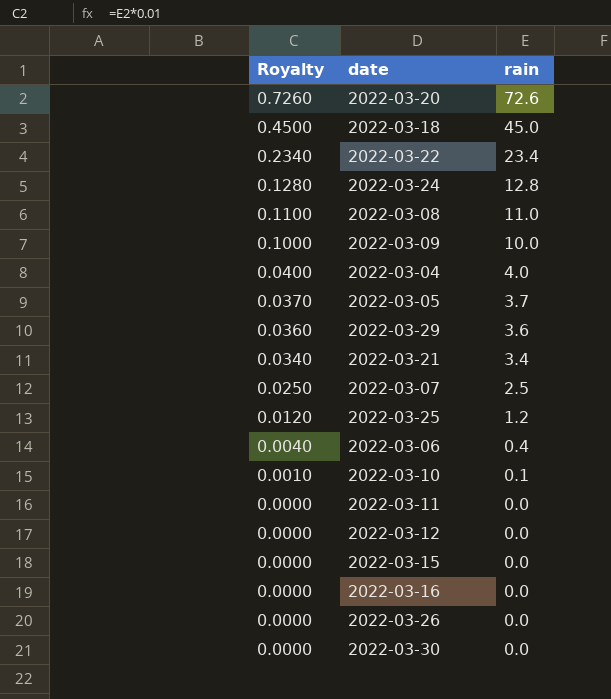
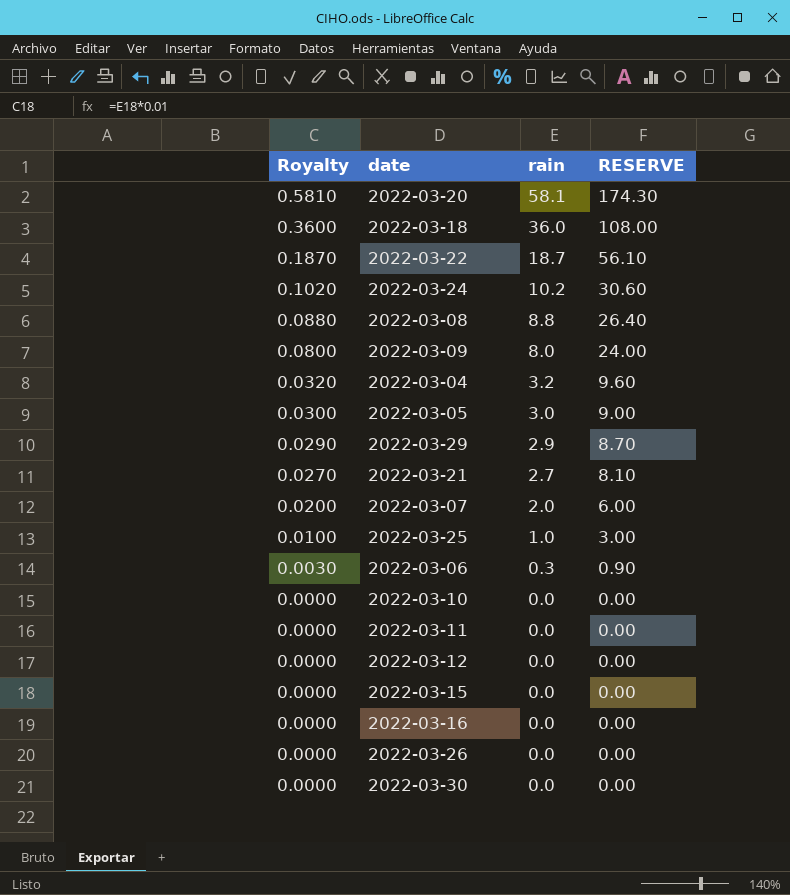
column RESERVE | formula: none -> [rain] * 3
2022-03-20 | Royalty: 0.7260 -> 0.5810
2022-03-20 | rain: 72.6 -> 58.1
2022-03-18 | Royalty: 0.4500 -> 0.3600
2022-03-18 | rain: 45.0 -> 36.0
2022-03-22 | Royalty: 0.2340 -> 0.1870
2022-03-22 | rain: 23.4 -> 18.7
2022-03-24 | Royalty: 0.1280 -> 0.1020
2022-03-24 | rain: 12.8 -> 10.2
2022-03-08 | Royalty: 0.1100 -> 0.0880
2022-03-08 | rain: 11.0 -> 8.8
2022-03-09 | Royalty: 0.1000 -> 0.0800
2022-03-09 | rain: 10.0 -> 8.0
2022-03-04 | Royalty: 0.0400 -> 0.0320
2022-03-04 | rain: 4.0 -> 3.2
2022-03-05 | Royalty: 0.0370 -> 0.0300
2022-03-05 | rain: 3.7 -> 3.0
2022-03-29 | Royalty: 0.0360 -> 0.0290
2022-03-29 | rain: 3.6 -> 2.9
2022-03-21 | Royalty: 0.0340 -> 0.0270
2022-03-21 | rain: 3.4 -> 2.7
2022-03-07 | Royalty: 0.0250 -> 0.0200
2022-03-07 | rain: 2.5 -> 2.0
2022-03-25 | Royalty: 0.0120 -> 0.0100
2022-03-25 | rain: 1.2 -> 1.0
2022-03-06 | Royalty: 0.0040 -> 0.0030
2022-03-06 | rain: 0.4 -> 0.3
2022-03-10 | Royalty: 0.0010 -> 0.0000
2022-03-10 | rain: 0.1 -> 0.0

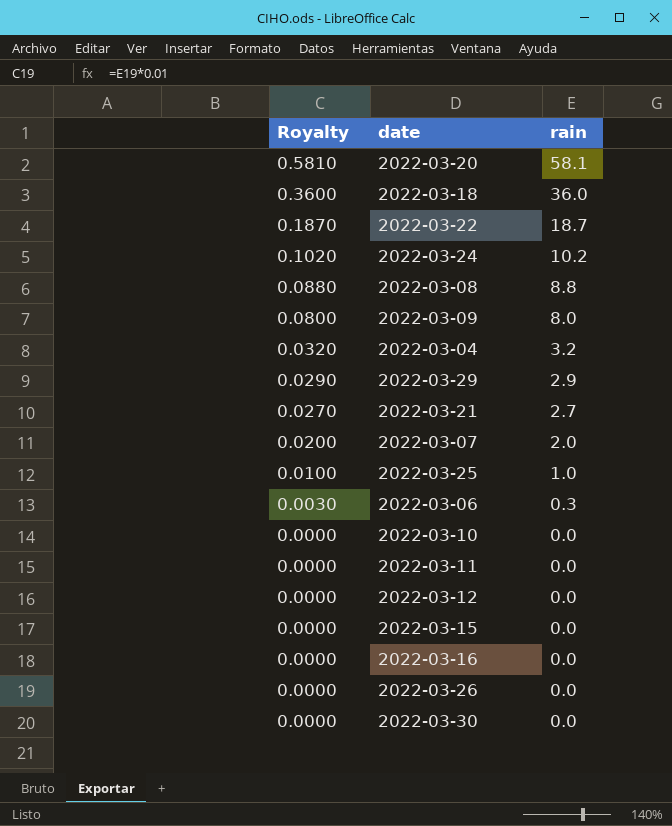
column RESERVE | formula: [rain] * 3 -> none
row 2022-03-05: 0.0300 | 3.0 | 9.00 -> none

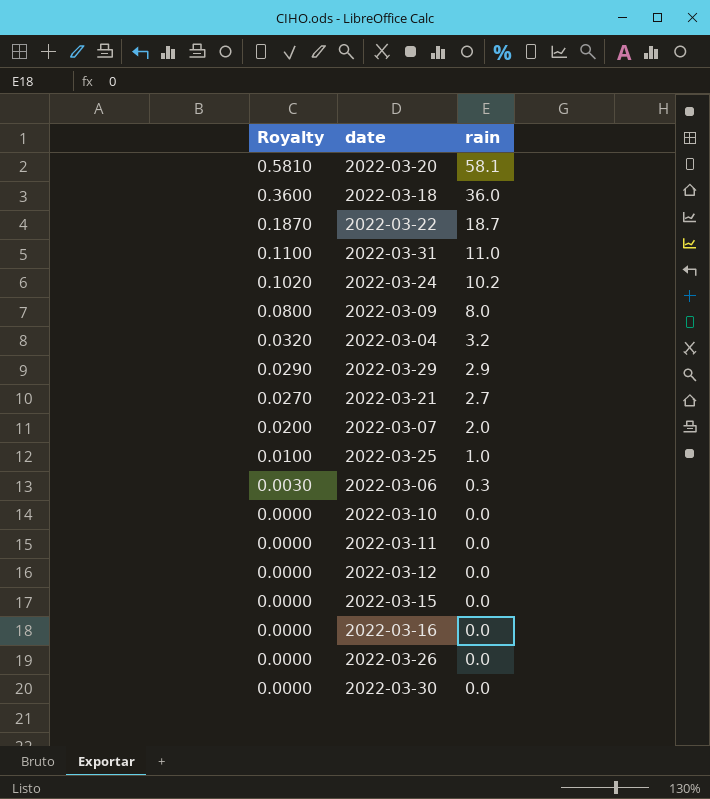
row 2022-03-08: 0.0880 | 8.8 -> none
row 2022-03-31: none -> 0.1100 | 11.0

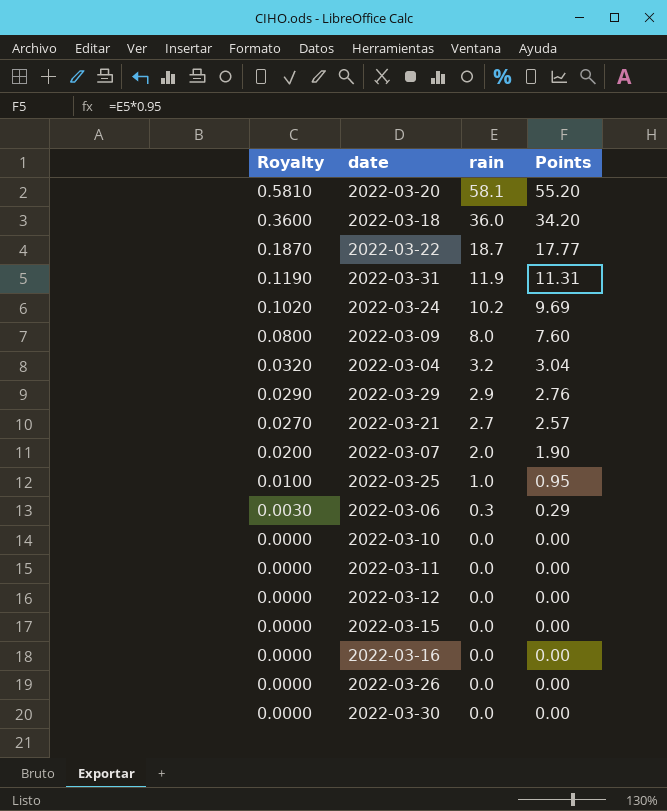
column Points | formula: none -> [rain] * 0.95
2022-03-31 | Royalty: 0.1100 -> 0.1190
2022-03-31 | rain: 11.0 -> 11.9

